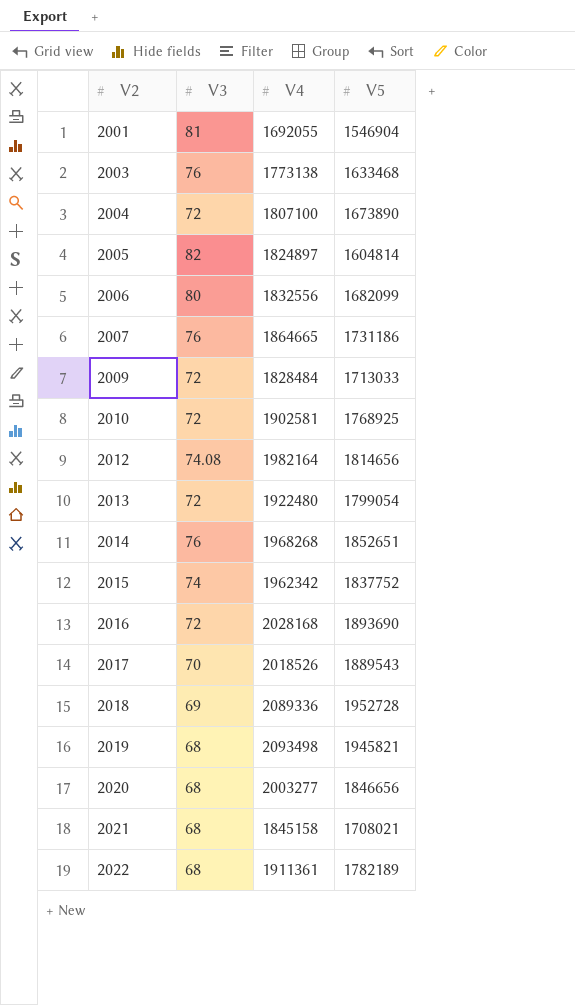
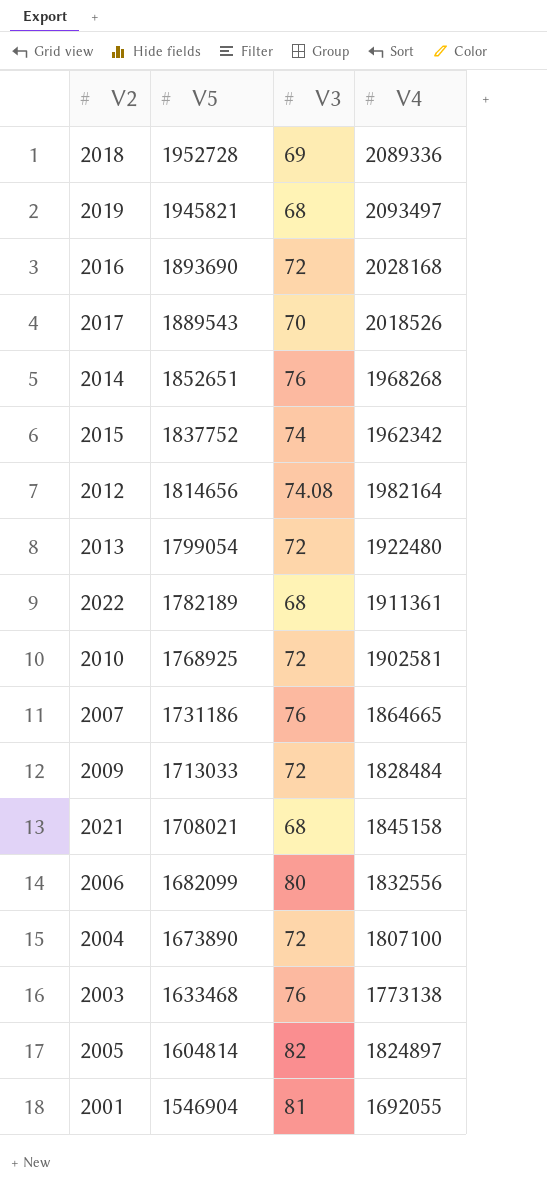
row order: V2 ascending -> V5 descending
column V5 | position: 4 -> 2
row 2020: 68 | 2003277 | 1846656 -> none
2019 | V4: 2093498 -> 2093497

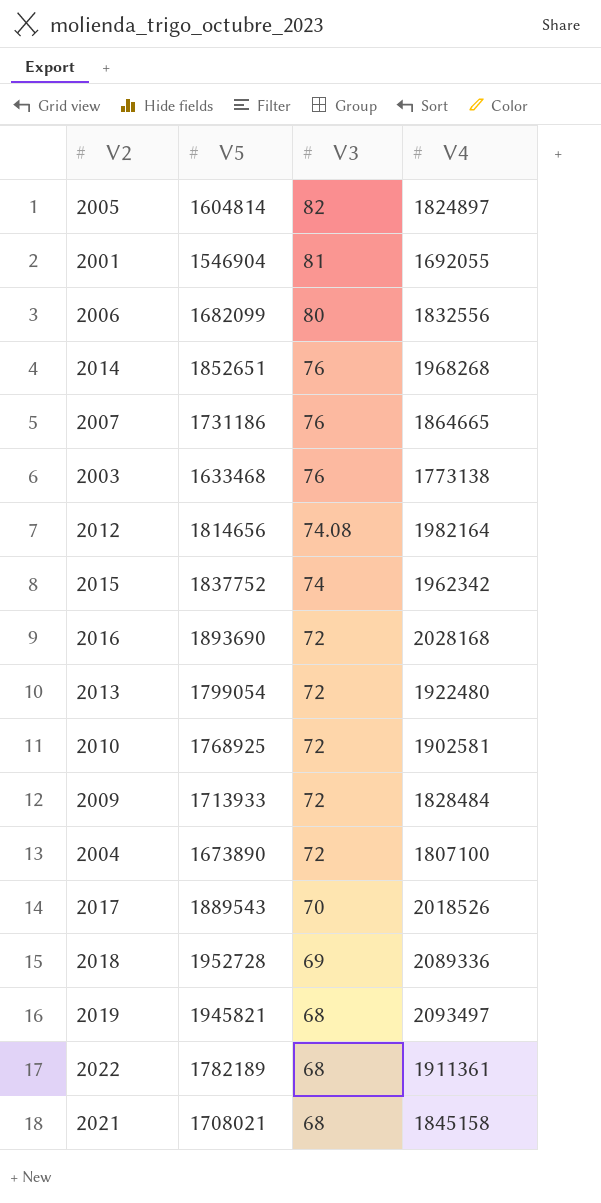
row order: V5 descending -> V3 descending
2009 | V5: 1713033 -> 1713933

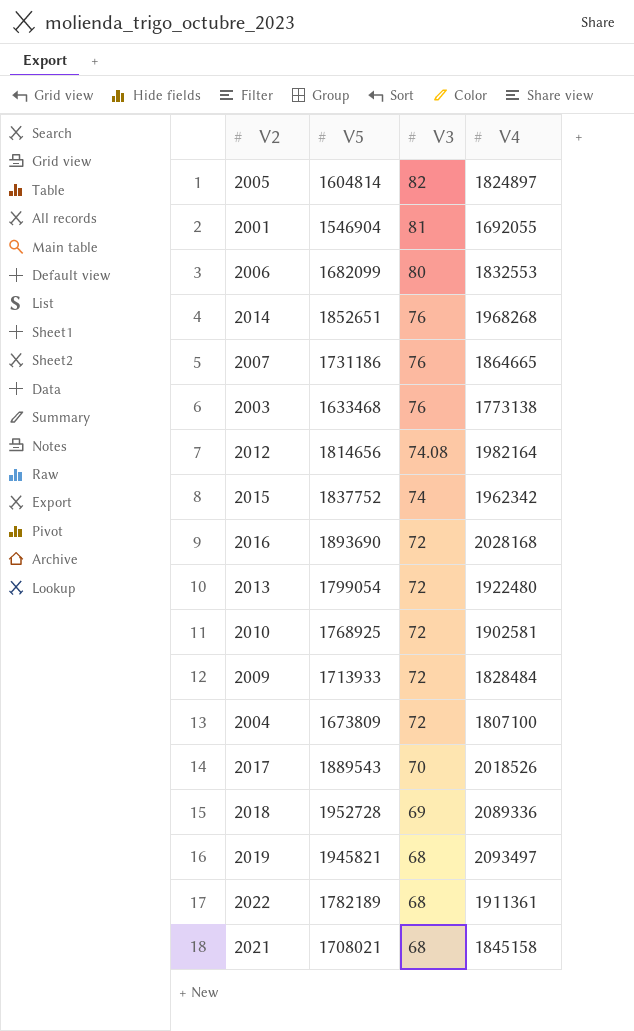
2006 | V4: 1832556 -> 1832553
2004 | V5: 1673890 -> 1673809

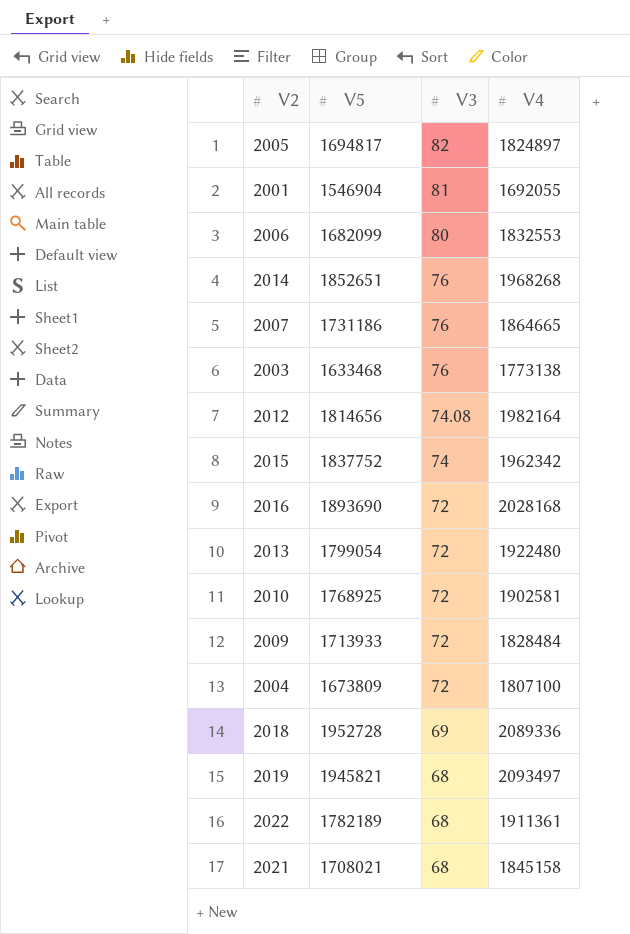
row 2017: 1889543 | 70 | 2018526 -> none
2005 | V5: 1604814 -> 1694817

